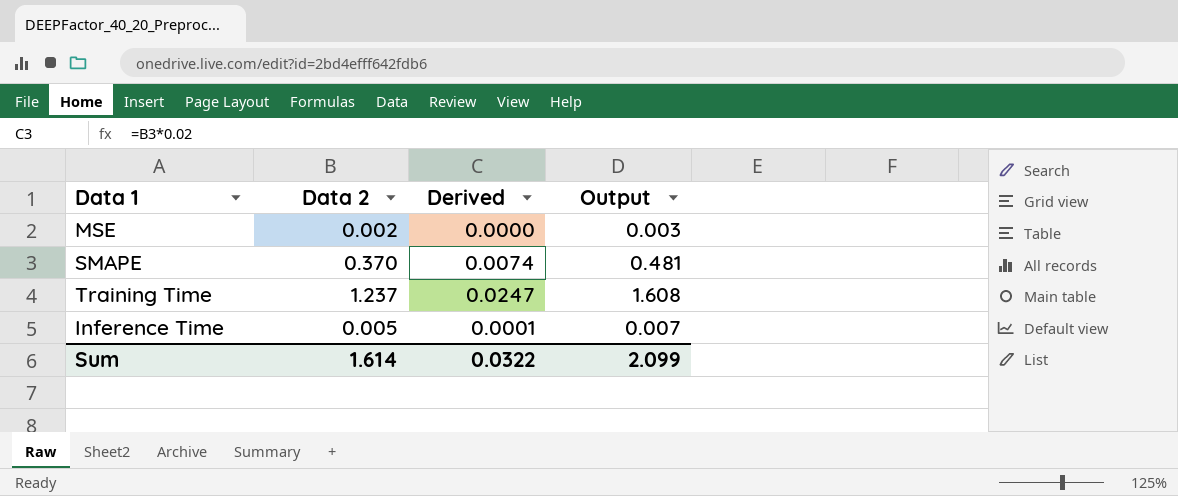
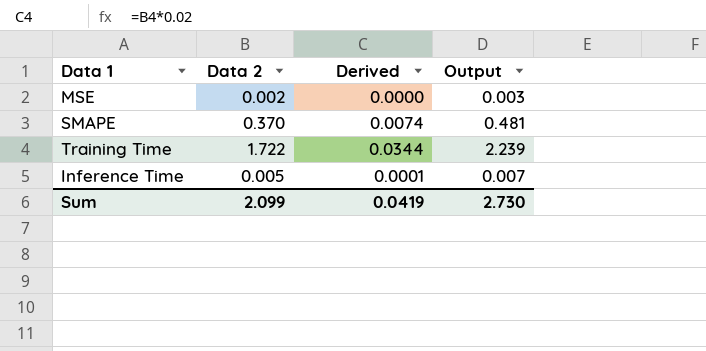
Training Time | Data 2: 1.237 -> 1.722
Training Time | Derived: 0.0247 -> 0.0344
Training Time | Output: 1.608 -> 2.239
Sum | Data 2: 1.614 -> 2.099
Sum | Derived: 0.0322 -> 0.0419
Sum | Output: 2.099 -> 2.730

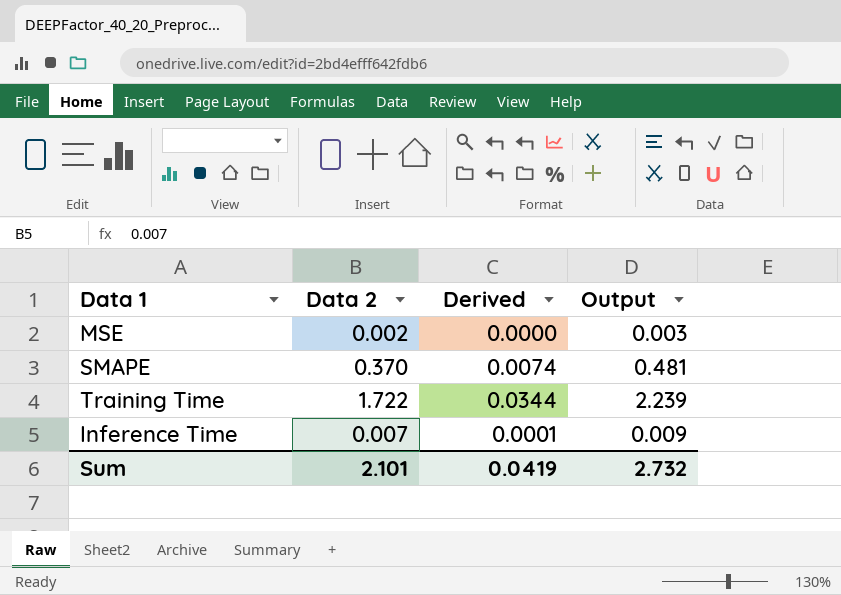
Inference Time | Data 2: 0.005 -> 0.007
Inference Time | Output: 0.007 -> 0.009
Sum | Data 2: 2.099 -> 2.101
Sum | Output: 2.730 -> 2.732

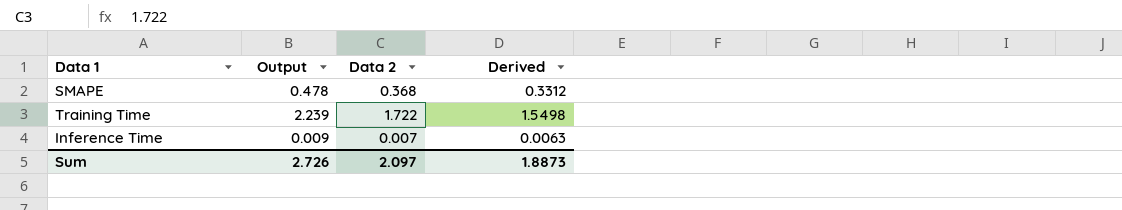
column Output | position: 4 -> 2
column Derived | formula: [Data 2] * 0.02 -> [Data 2] * 0.9
row MSE: 0.002 | 0.0000 | 0.003 -> none
SMAPE | Output: 0.481 -> 0.478
SMAPE | Data 2: 0.370 -> 0.368
Sum | Output: 2.732 -> 2.726
Sum | Data 2: 2.101 -> 2.097
Sum | Derived: 0.0419 -> 1.8873

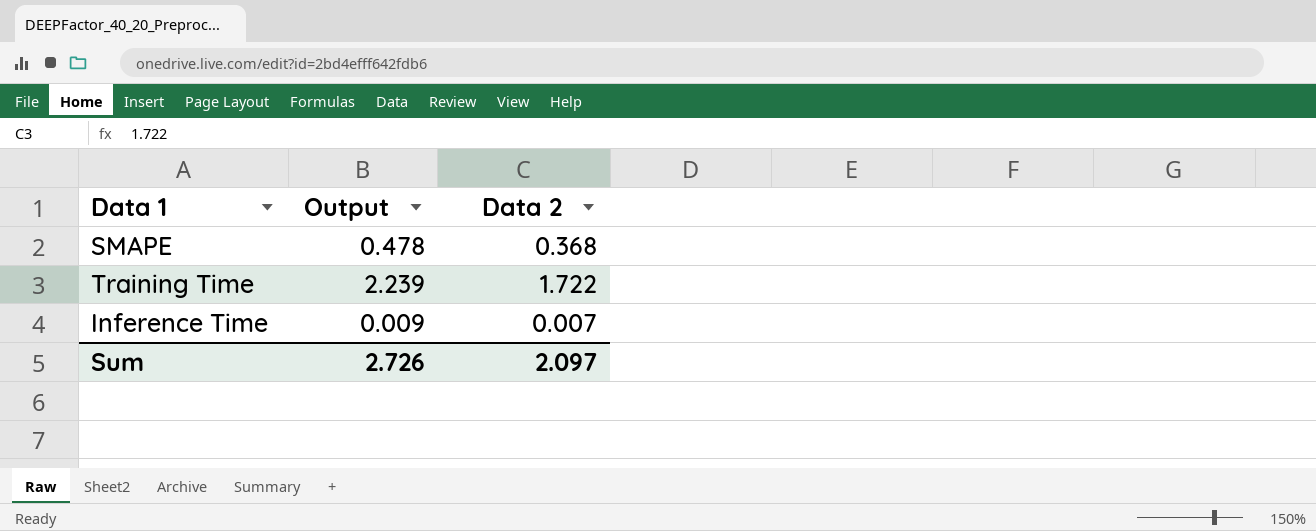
column Derived | formula: [Data 2] * 0.9 -> none

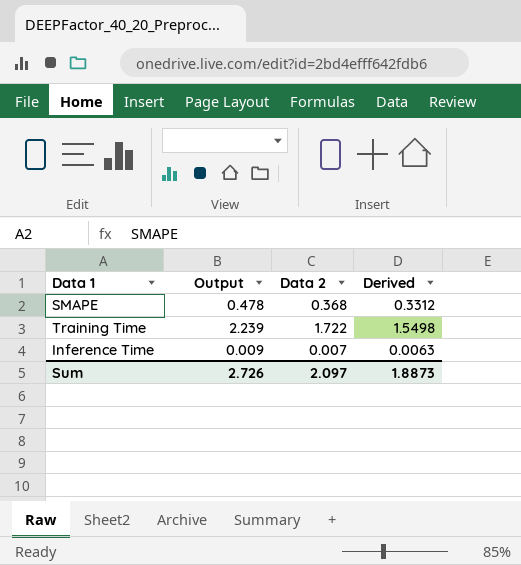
column Derived | formula: none -> [Data 2] * 0.9

